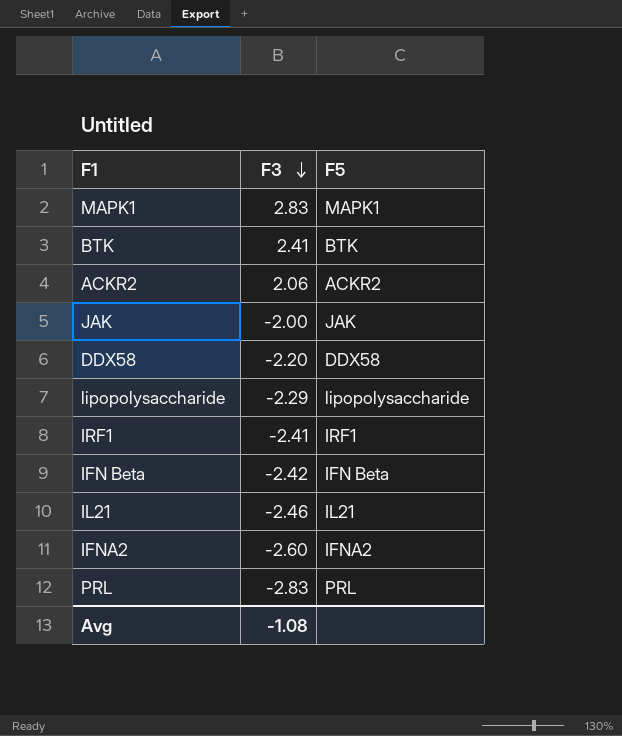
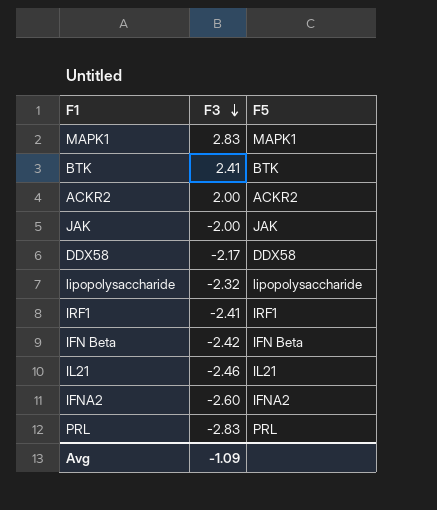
ACKR2 | F3: 2.06 -> 2.00
DDX58 | F3: -2.20 -> -2.17
lipopolysaccharide | F3: -2.29 -> -2.32
Avg | F3: -1.08 -> -1.09

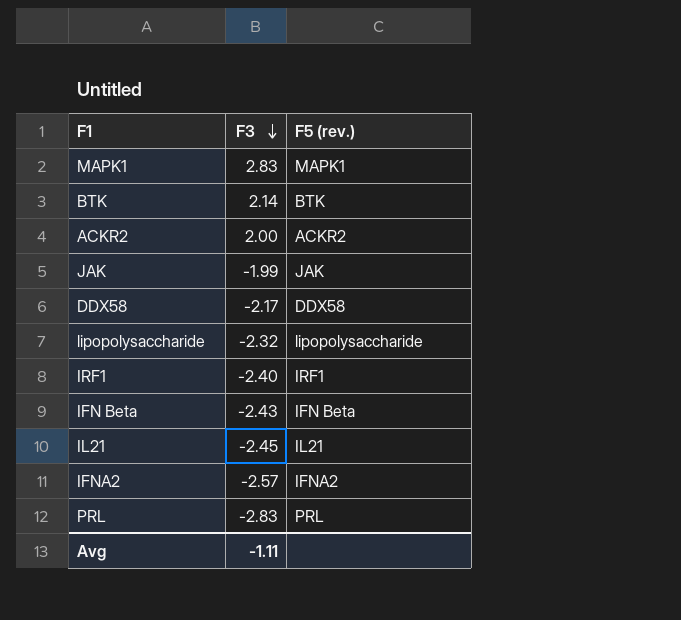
column name: F5 -> F5 (rev.)
BTK | F3: 2.41 -> 2.14
JAK | F3: -2.00 -> -1.99
IRF1 | F3: -2.41 -> -2.40
IFN Beta | F3: -2.42 -> -2.43
IL21 | F3: -2.46 -> -2.45
IFNA2 | F3: -2.60 -> -2.57
Avg | F3: -1.09 -> -1.11

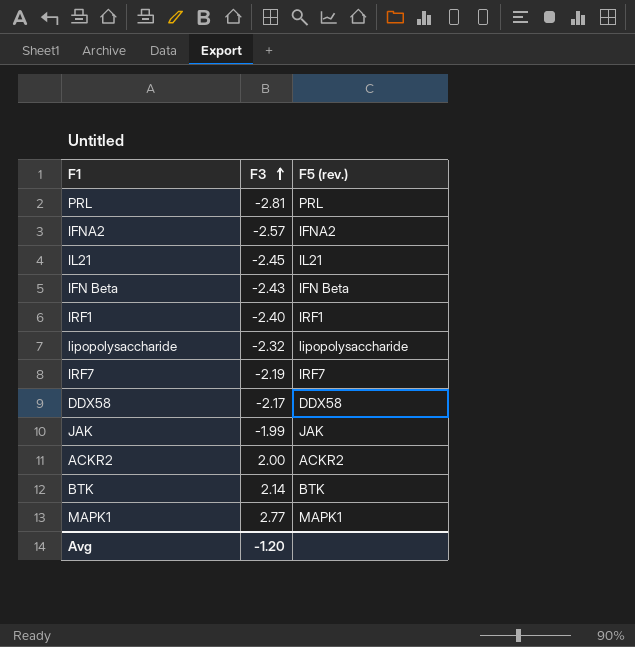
row order: F3 descending -> F3 ascending
PRL | F3: -2.83 -> -2.81
row IRF7: none -> -2.19 | IRF7
MAPK1 | F3: 2.83 -> 2.77
Avg | F3: -1.11 -> -1.20

